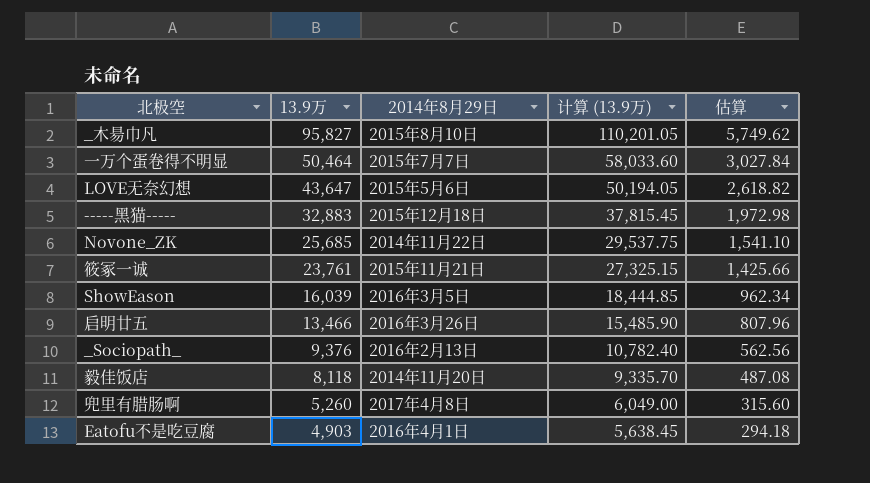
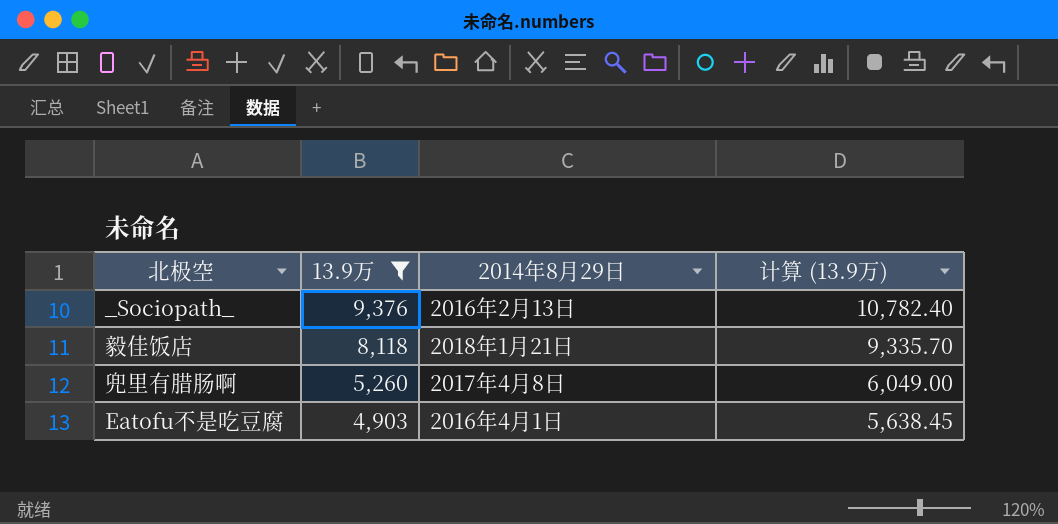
filter: none -> 13.9万 <= 9,376
column 估算 | formula: [13.9万] * 0.06 -> none
毅佳饭店 | 2014年8月29日: 2014年11月20日 -> 2018年1月21日

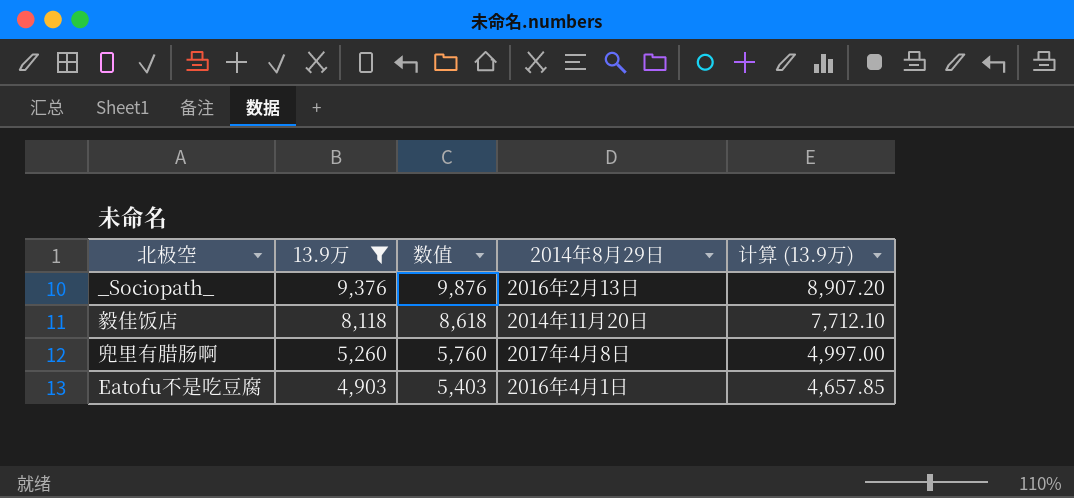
column 数值 | formula: none -> [13.9万] + 500
column 计算 (13.9万) | formula: [13.9万] * 1.15 -> [13.9万] * 0.95
毅佳饭店 | 2014年8月29日: 2018年1月21日 -> 2014年11月20日

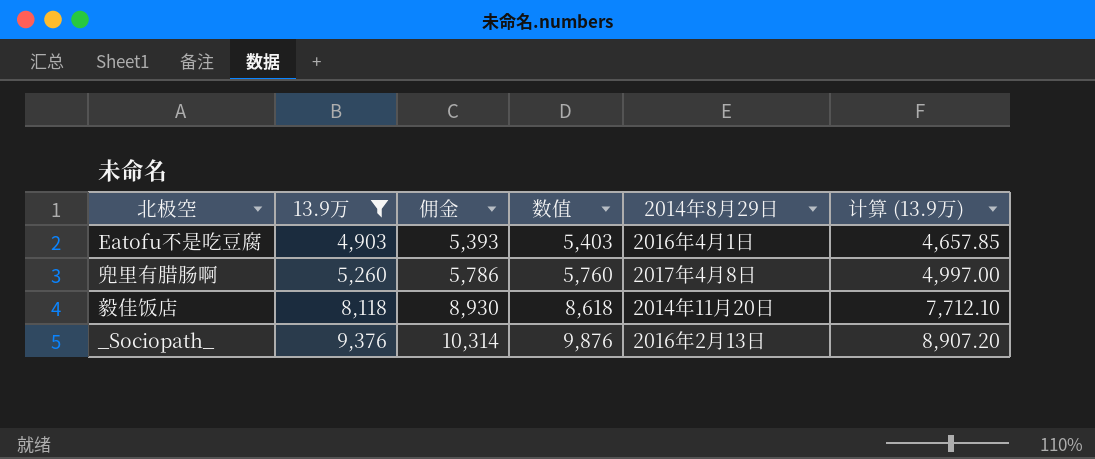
row order: 13.9万 descending -> 13.9万 ascending
column 佣金 | formula: none -> [13.9万] * 1.1

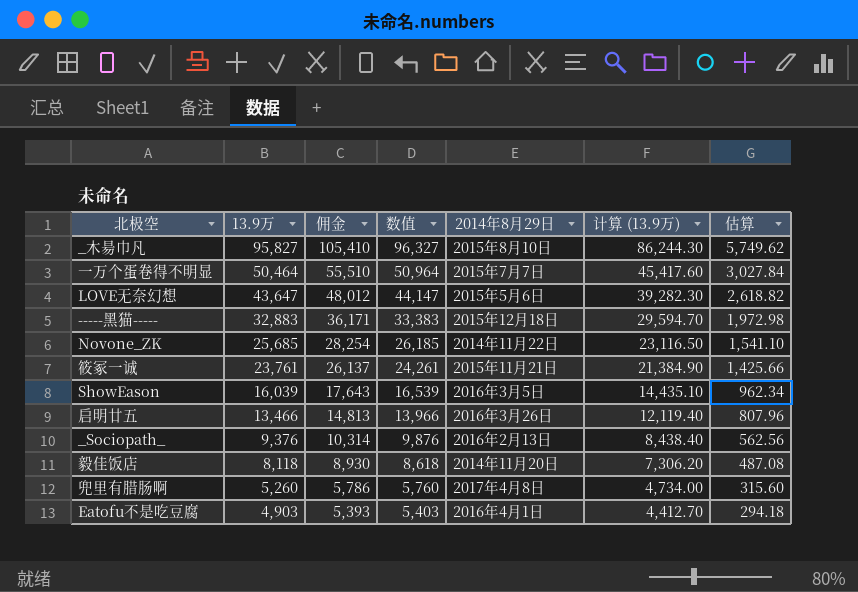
filter: 13.9万 <= 9,376 -> none
row order: 13.9万 ascending -> 13.9万 descending
column 计算 (13.9万) | formula: [13.9万] * 0.95 -> [13.9万] * 0.9
column 估算 | formula: none -> [13.9万] * 0.06

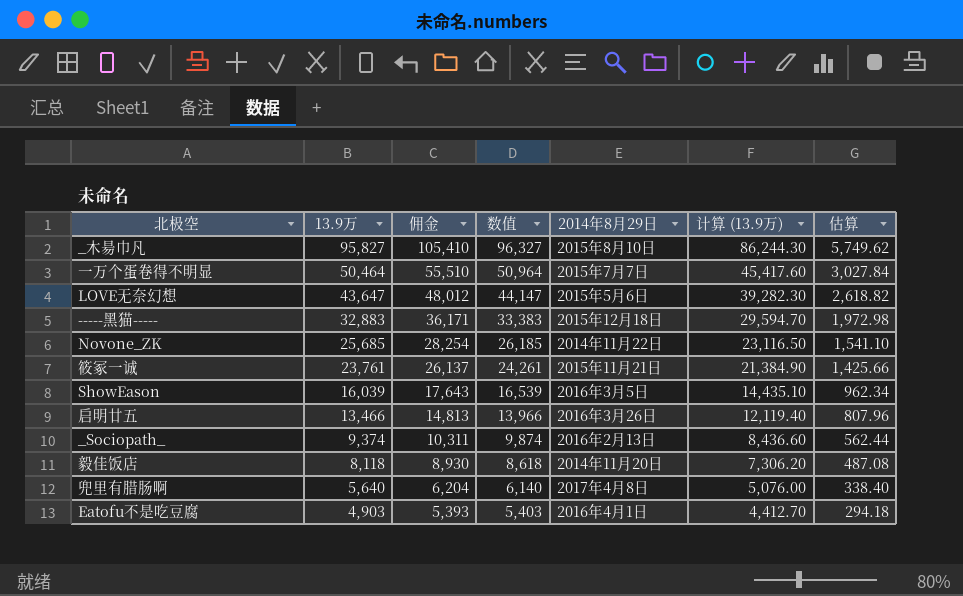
_Sociopath_ | 13.9万: 9,376 -> 9,374
_Sociopath_ | 佣金: 10,314 -> 10,311
_Sociopath_ | 数值: 9,876 -> 9,874
_Sociopath_ | 计算 (13.9万): 8,438.40 -> 8,436.60
_Sociopath_ | 估算: 562.56 -> 562.44
兜里有腊肠啊 | 13.9万: 5,260 -> 5,640
兜里有腊肠啊 | 佣金: 5,786 -> 6,204
兜里有腊肠啊 | 数值: 5,760 -> 6,140
兜里有腊肠啊 | 计算 (13.9万): 4,734.00 -> 5,076.00
兜里有腊肠啊 | 估算: 315.60 -> 338.40

